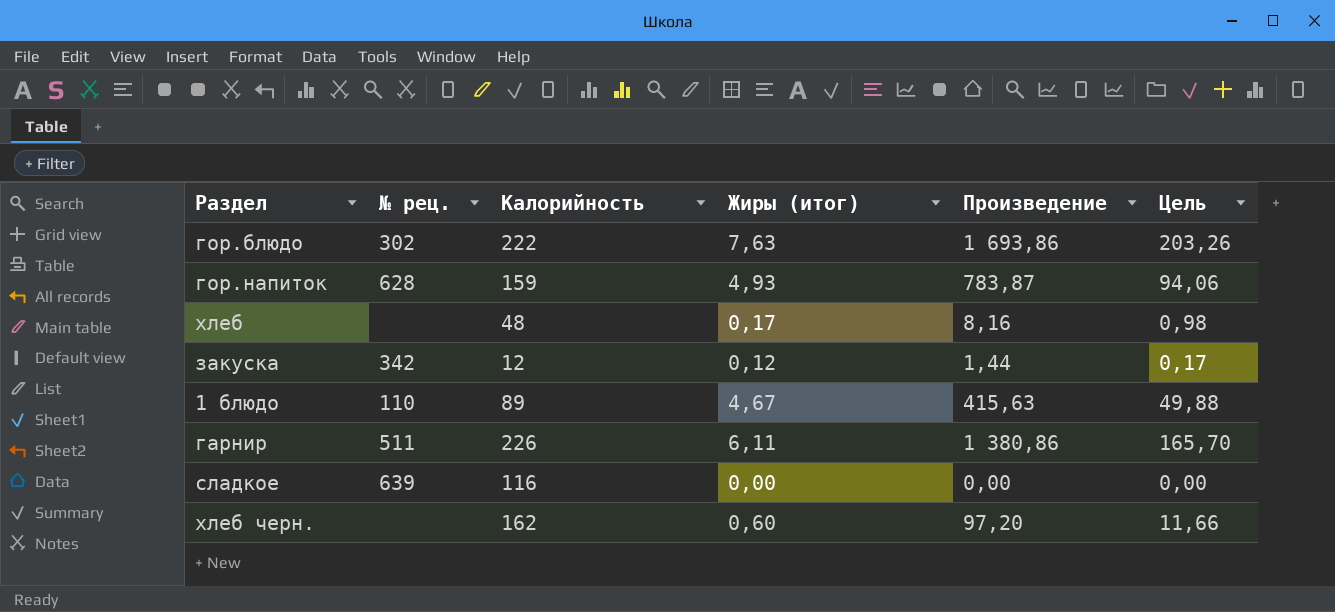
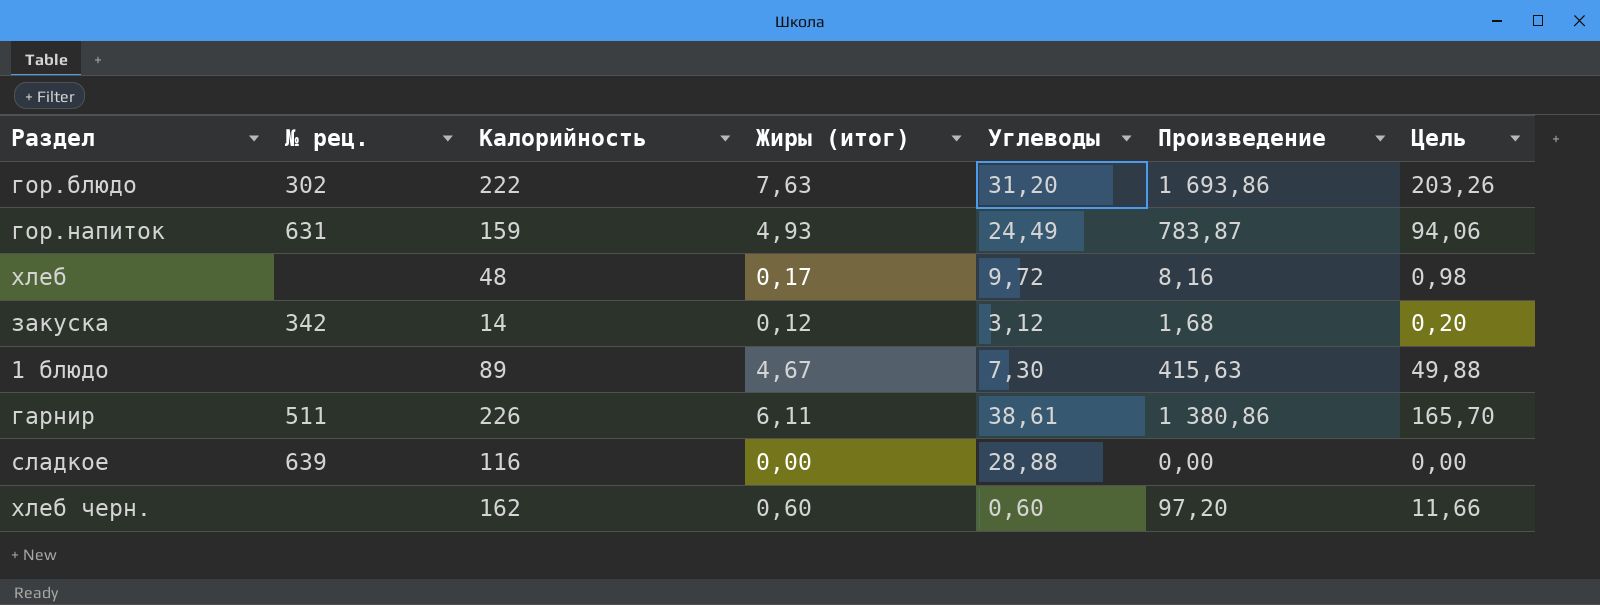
column Углеводы | position: none -> 5
гор.напиток | № рец.: 628 -> 631
закуска | Калорийность: 12 -> 14
закуска | Произведение: 1,44 -> 1,68
закуска | Цель: 0,17 -> 0,20
1 блюдо | № рец.: 110 -> none

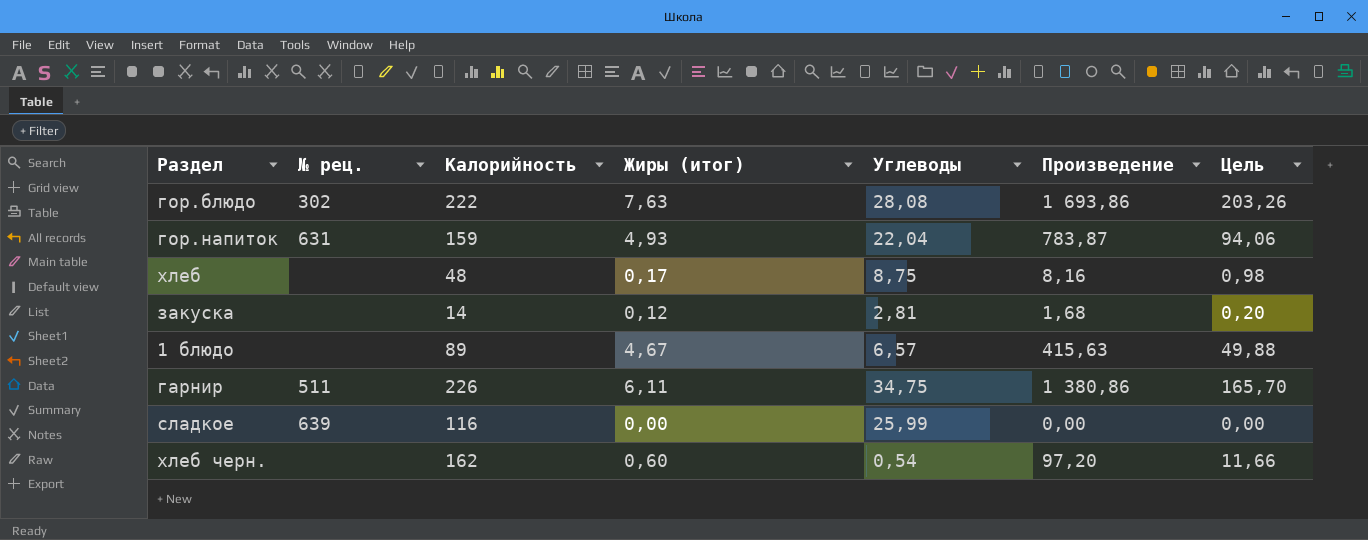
гор.блюдо | Углеводы: 31,20 -> 28,08
гор.напиток | Углеводы: 24,49 -> 22,04
хлеб | Углеводы: 9,72 -> 8,75
закуска | № рец.: 342 -> none
закуска | Углеводы: 3,12 -> 2,81
1 блюдо | Углеводы: 7,30 -> 6,57
гарнир | Углеводы: 38,61 -> 34,75
сладкое | Углеводы: 28,88 -> 25,99
хлеб черн. | Углеводы: 0,60 -> 0,54

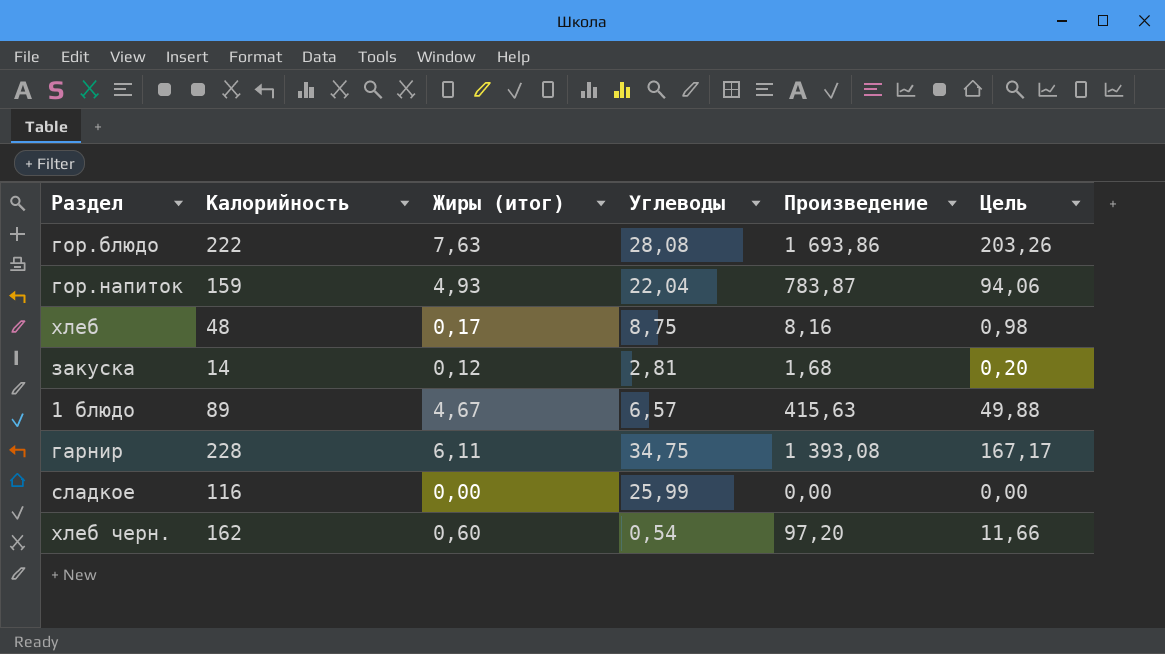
column № рец. | position: 2 -> none
гарнир | Калорийность: 226 -> 228
гарнир | Произведение: 1 380,86 -> 1 393,08
гарнир | Цель: 165,70 -> 167,17

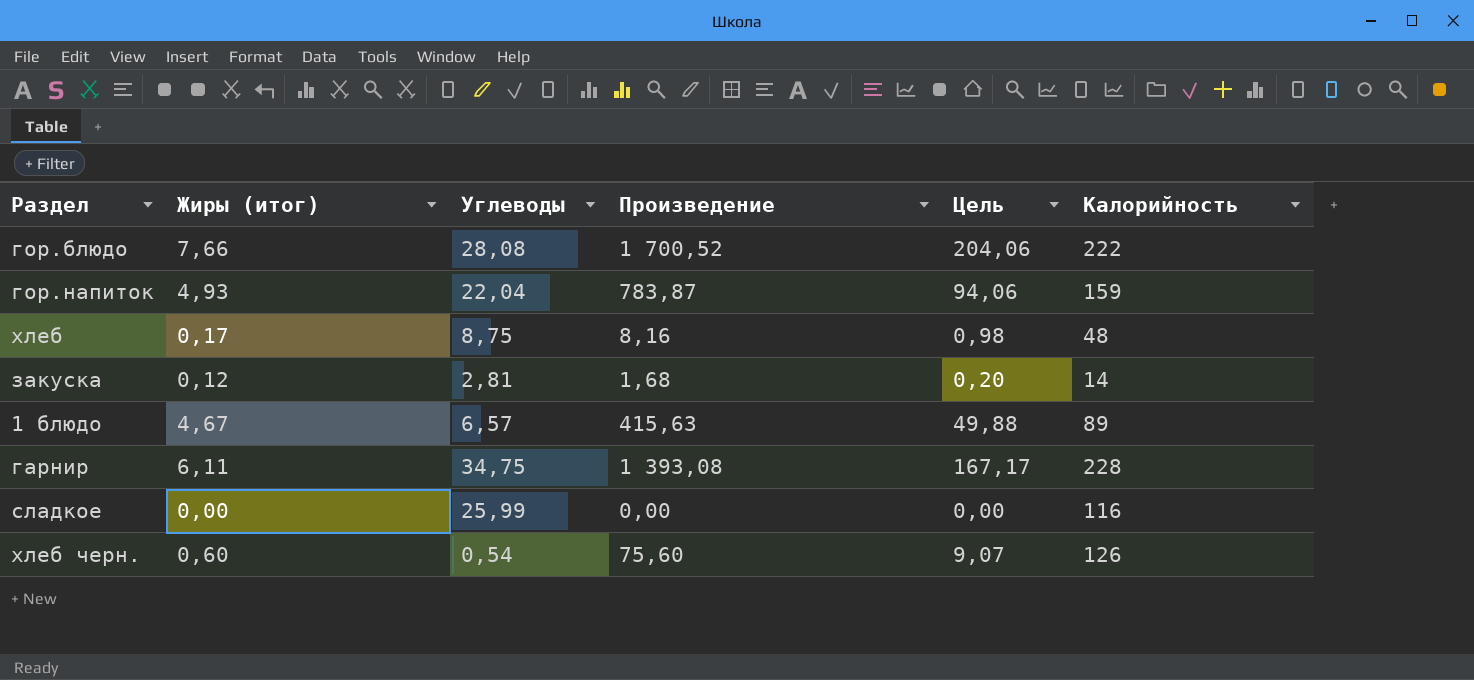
column Калорийность | position: 2 -> 6
гор.блюдо | Жиры (итог): 7,63 -> 7,66
гор.блюдо | Произведение: 1 693,86 -> 1 700,52
гор.блюдо | Цель: 203,26 -> 204,06
хлеб черн. | Произведение: 97,20 -> 75,60
хлеб черн. | Цель: 11,66 -> 9,07
хлеб черн. | Калорийность: 162 -> 126

